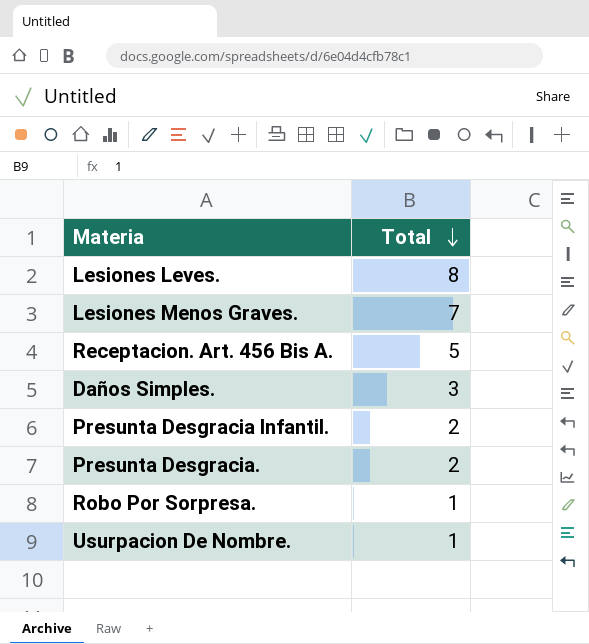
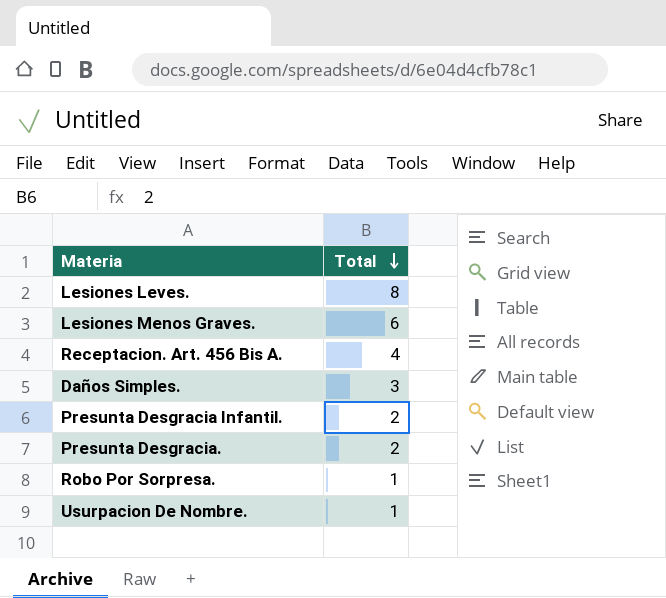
Lesiones Menos Graves. | Total: 7 -> 6
Receptacion. Art. 456 Bis A. | Total: 5 -> 4

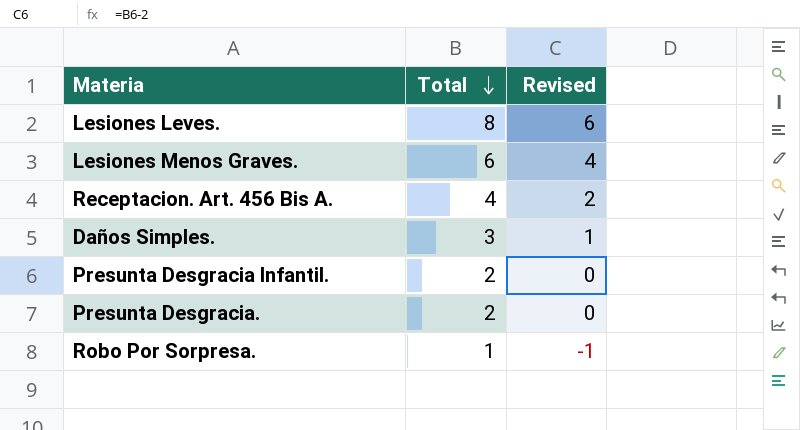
column Revised | formula: none -> [Total] - 2
row Usurpacion De Nombre.: 1 -> none

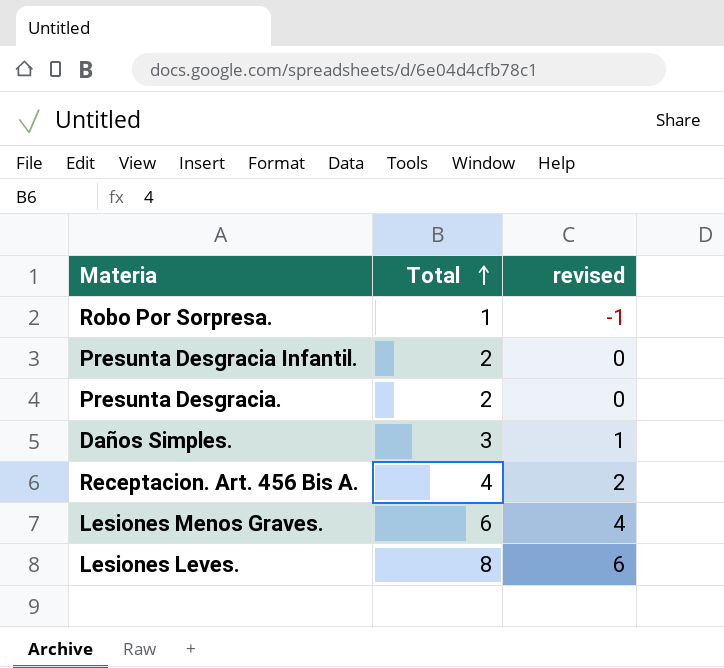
row order: Total descending -> Total ascending
column name: Revised -> revised

